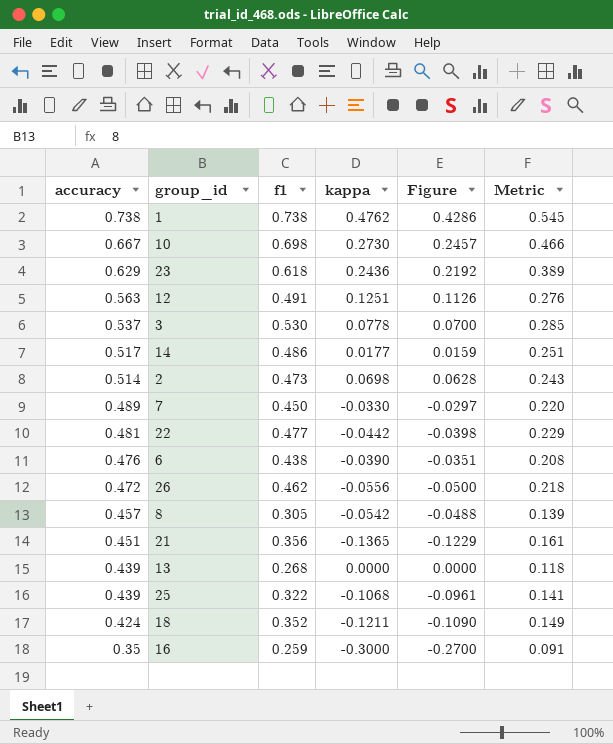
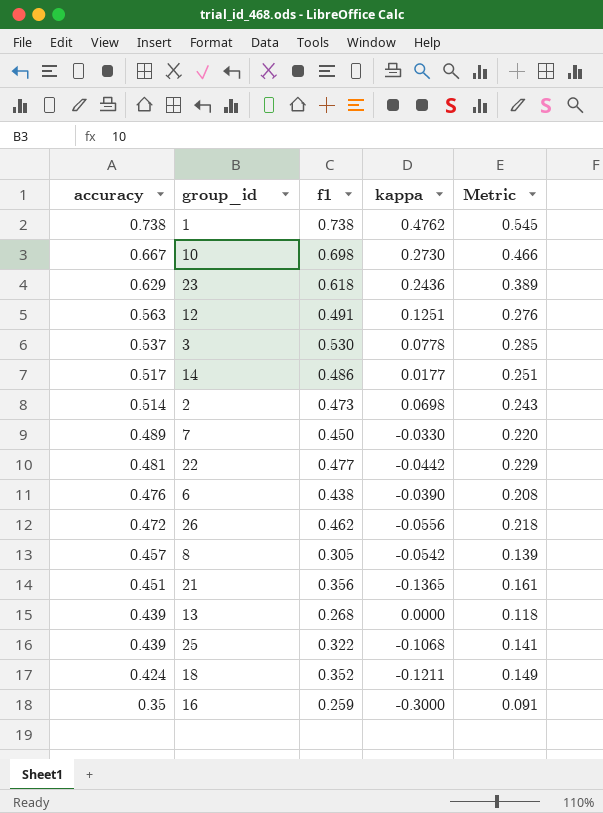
column Figure | formula: [kappa] * 0.9 -> none

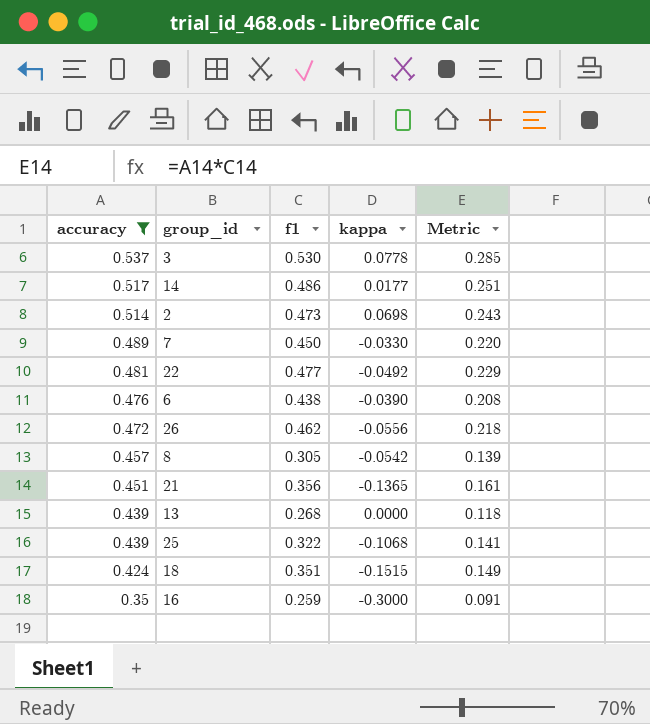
filter: none -> accuracy <= 0.537
22 | kappa: -0.0442 -> -0.0492
18 | f1: 0.352 -> 0.351
18 | kappa: -0.1211 -> -0.1515

